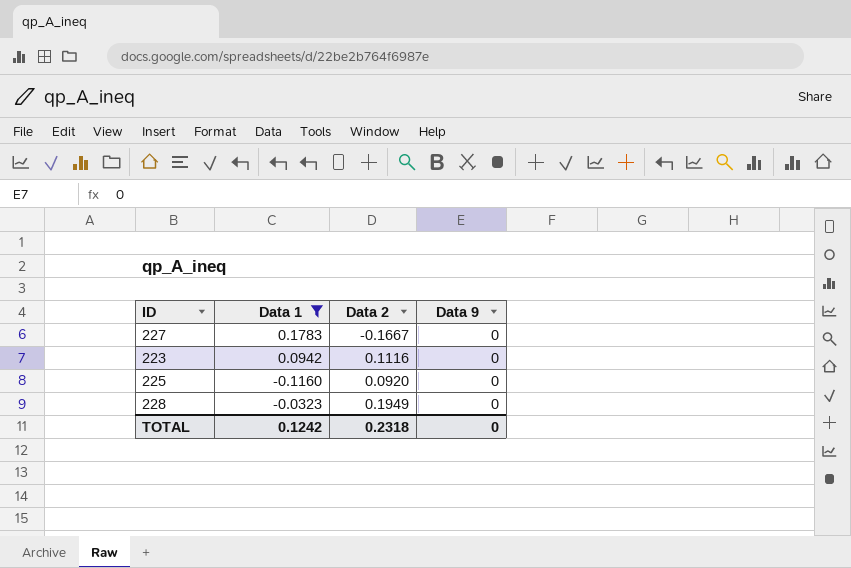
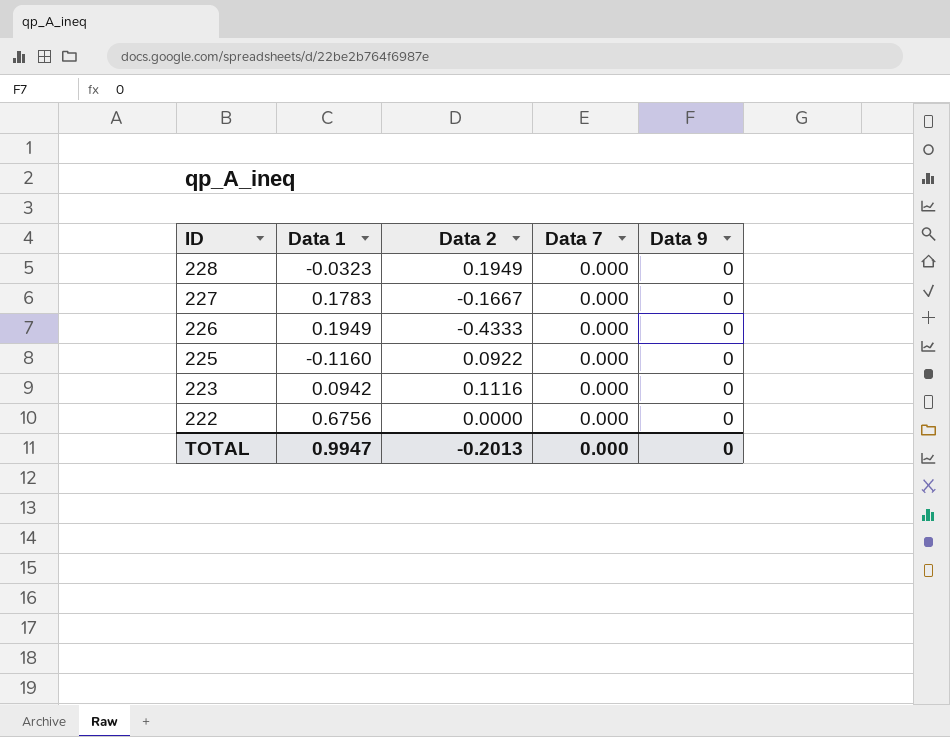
filter: Data 1 <= 0.1783 -> none
row order: none -> ID descending
column Data 7 | position: none -> 4
225 | Data 2: 0.0920 -> 0.0922
TOTAL | Data 1: 0.1242 -> 0.9947
TOTAL | Data 2: 0.2318 -> -0.2013

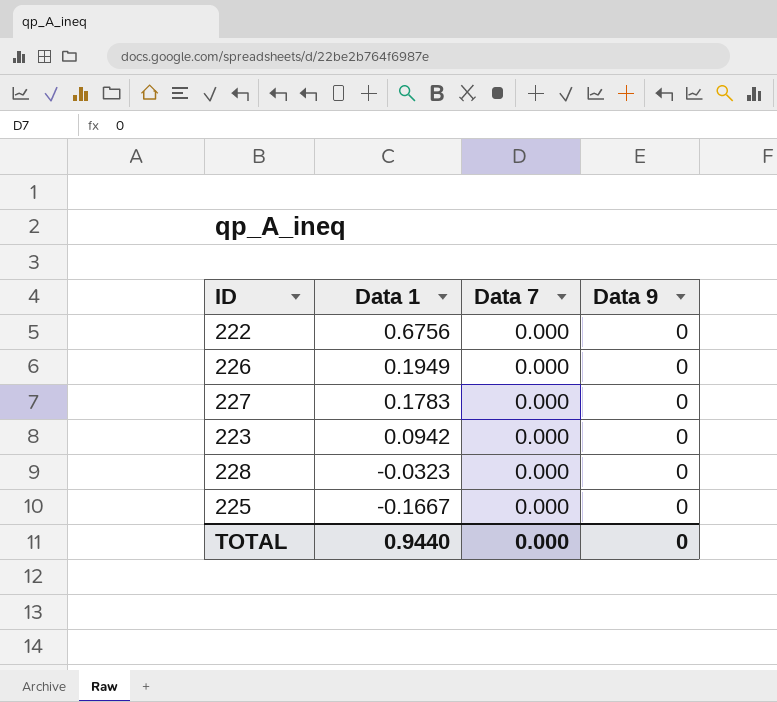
row order: ID descending -> Data 1 descending
column Data 2 | position: 3 -> none
225 | Data 1: -0.1160 -> -0.1667
TOTAL | Data 1: 0.9947 -> 0.9440

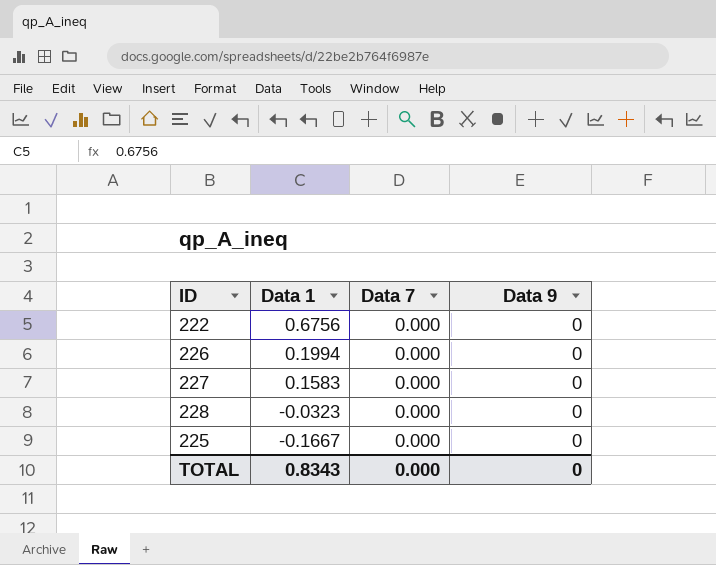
row 223: 0.0942 | 0.000 | 0 -> none
226 | Data 1: 0.1949 -> 0.1994
227 | Data 1: 0.1783 -> 0.1583
TOTAL | Data 1: 0.9440 -> 0.8343

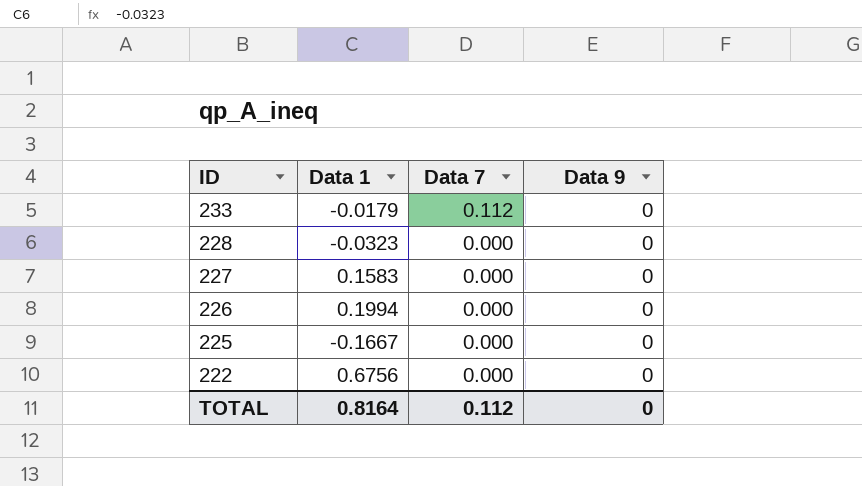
row order: Data 1 descending -> ID descending
row 233: none -> -0.0179 | 0.112 | 0
TOTAL | Data 1: 0.8343 -> 0.8164
TOTAL | Data 7: 0.000 -> 0.112

